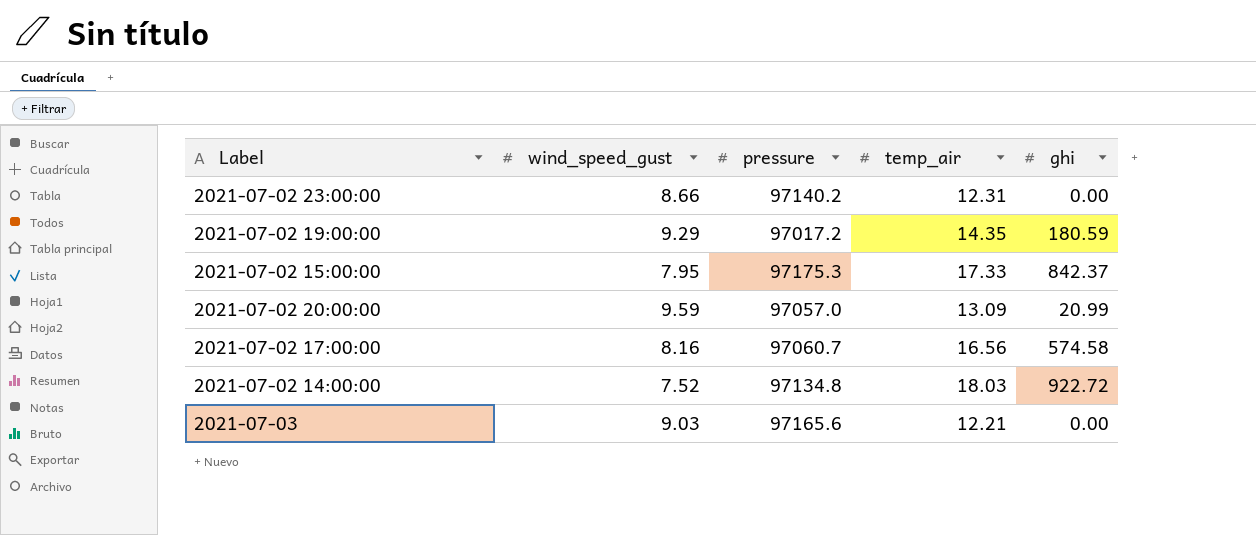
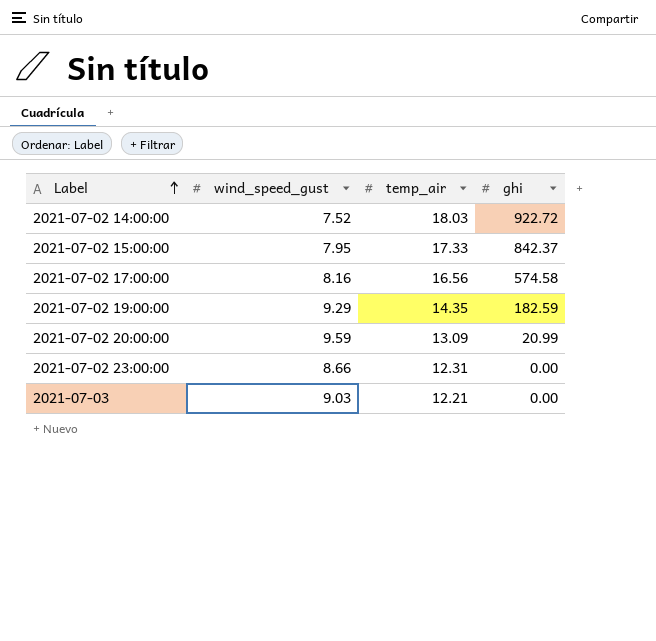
row order: none -> Label ascending
column pressure | position: 3 -> none
2021-07-02 19:00:00 | ghi: 180.59 -> 182.59

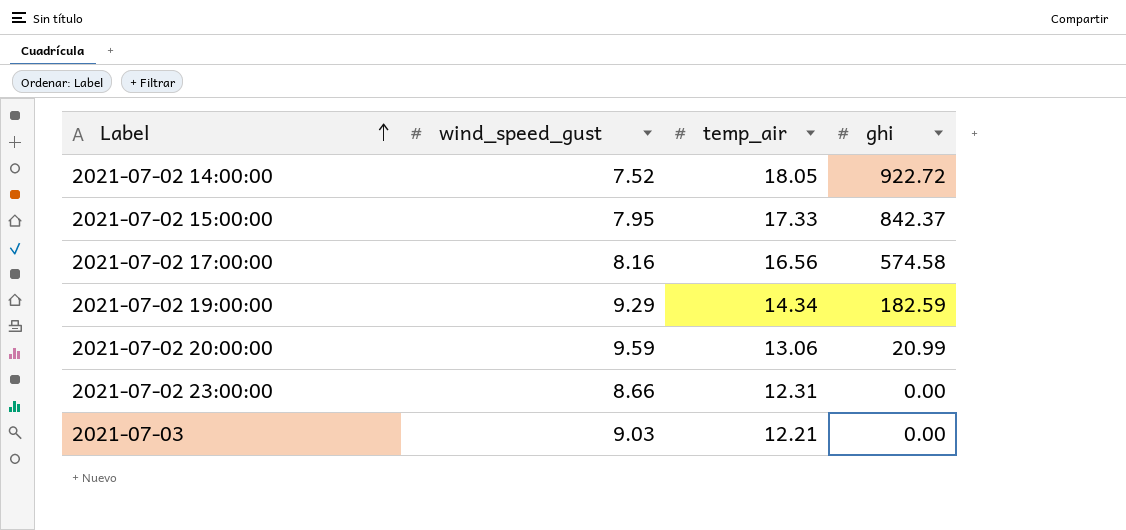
2021-07-02 14:00:00 | temp_air: 18.03 -> 18.05
2021-07-02 19:00:00 | temp_air: 14.35 -> 14.34
2021-07-02 20:00:00 | temp_air: 13.09 -> 13.06

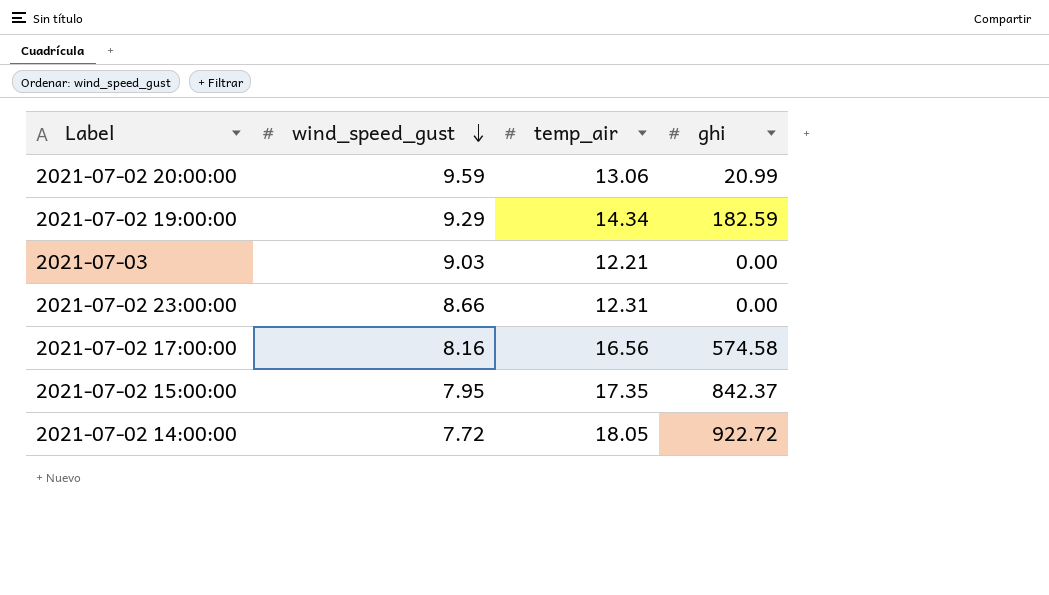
row order: Label ascending -> wind_speed_gust descending
2021-07-02 15:00:00 | temp_air: 17.33 -> 17.35
2021-07-02 14:00:00 | wind_speed_gust: 7.52 -> 7.72

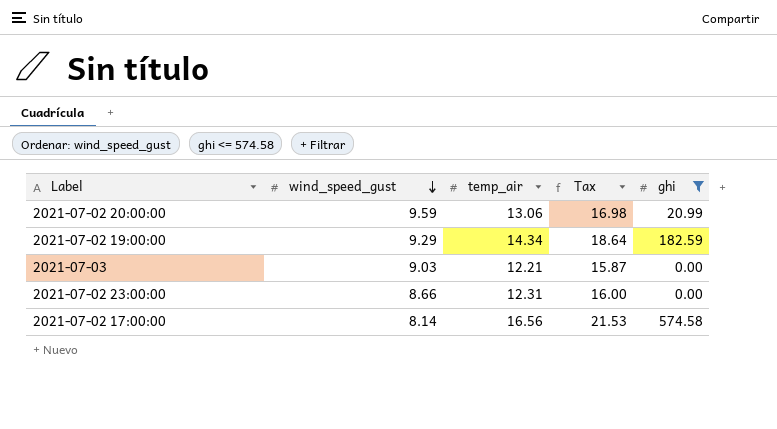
filter: none -> ghi <= 574.58
column Tax | formula: none -> [temp_air] * 1.3
2021-07-02 17:00:00 | wind_speed_gust: 8.16 -> 8.14

